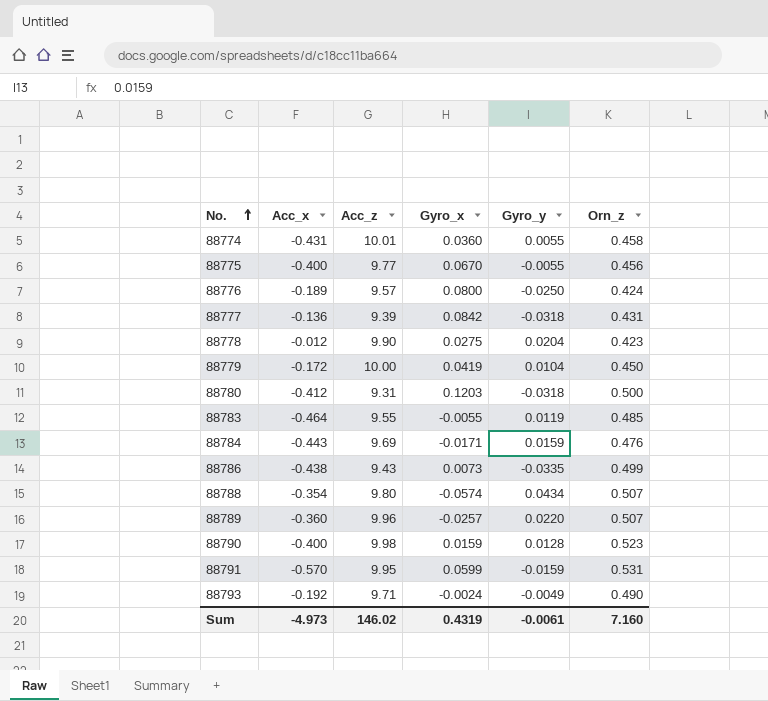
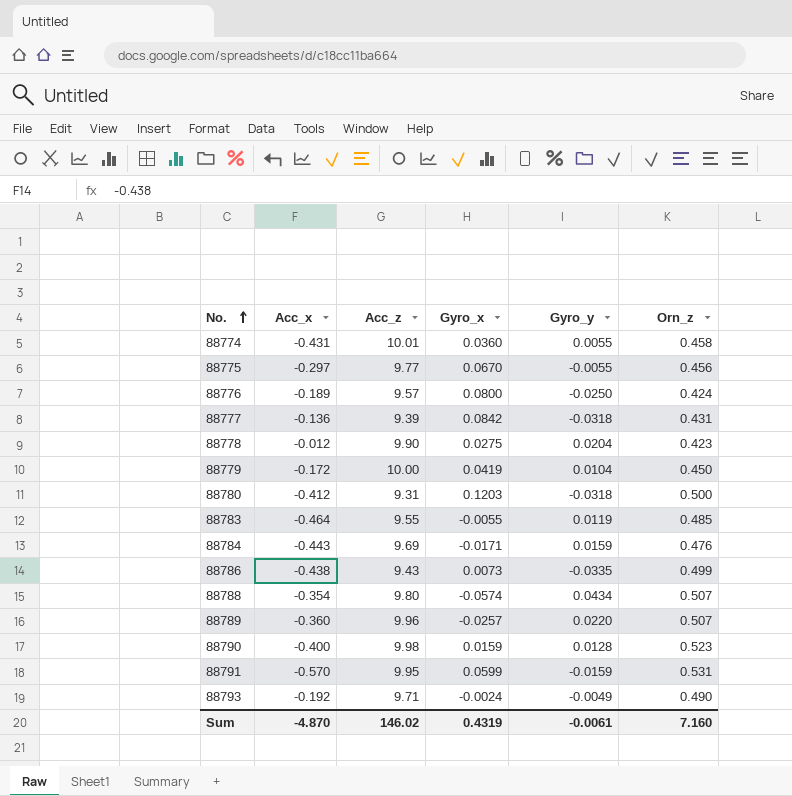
88775 | Acc_x: -0.400 -> -0.297
Sum | Acc_x: -4.973 -> -4.870

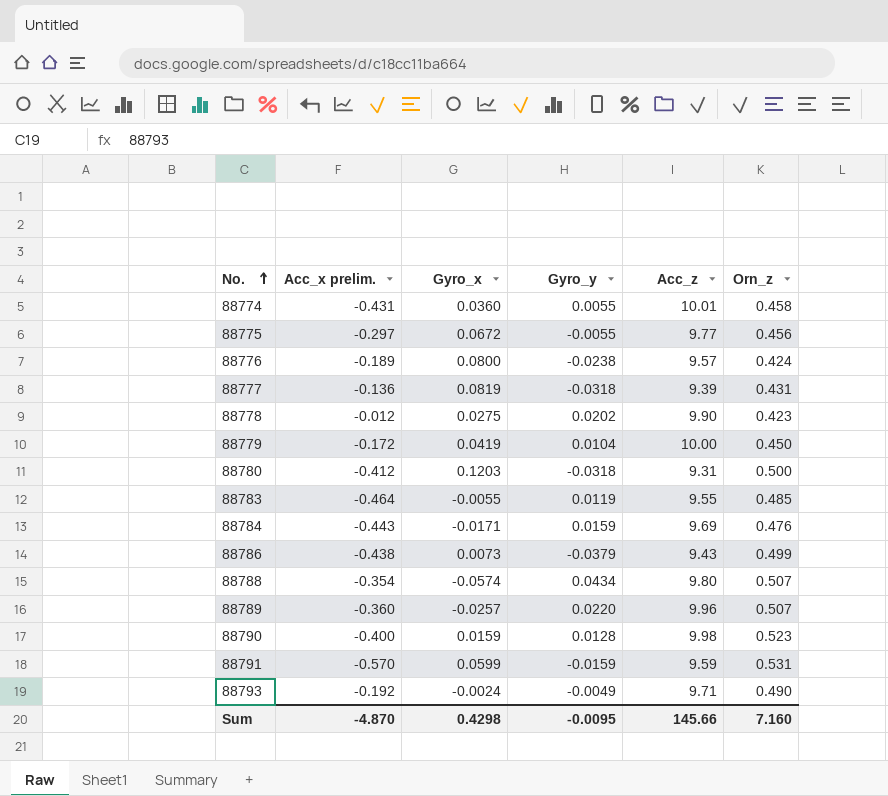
column name: Acc_x -> Acc_x prelim.
column Acc_z | position: 3 -> 5
88775 | Gyro_x: 0.0670 -> 0.0672
88776 | Gyro_y: -0.0250 -> -0.0238
88777 | Gyro_x: 0.0842 -> 0.0819
88778 | Gyro_y: 0.0204 -> 0.0202
88786 | Gyro_y: -0.0335 -> -0.0379
88791 | Acc_z: 9.95 -> 9.59
Sum | Gyro_x: 0.4319 -> 0.4298
Sum | Gyro_y: -0.0061 -> -0.0095
Sum | Acc_z: 146.02 -> 145.66

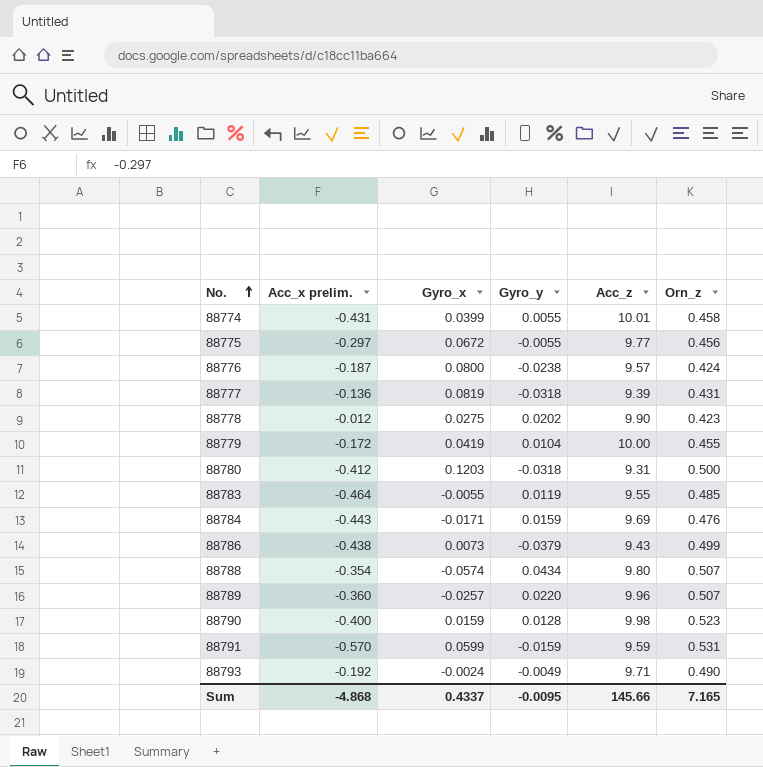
88774 | Gyro_x: 0.0360 -> 0.0399
88776 | Acc_x prelim.: -0.189 -> -0.187
88779 | Orn_z: 0.450 -> 0.455
Sum | Acc_x prelim.: -4.870 -> -4.868
Sum | Gyro_x: 0.4298 -> 0.4337
Sum | Orn_z: 7.160 -> 7.165

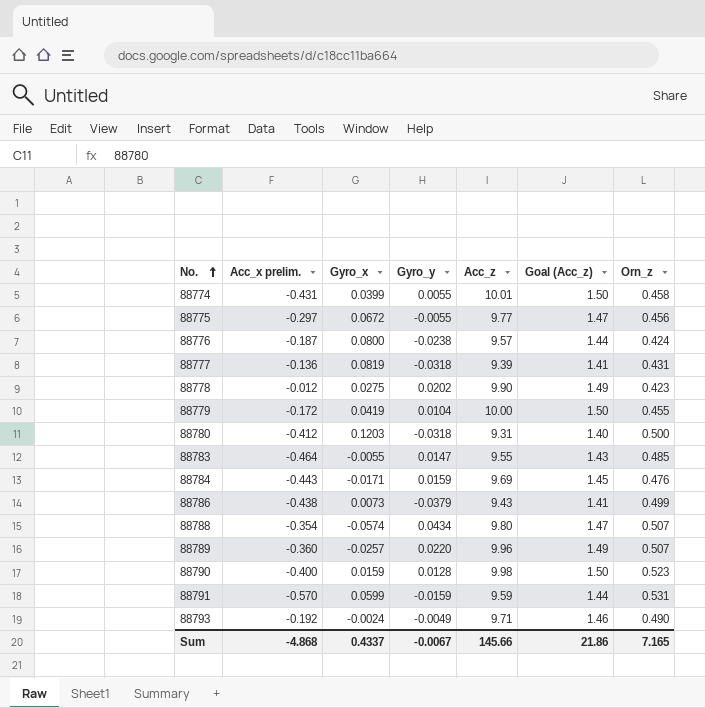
column Goal (Acc_z) | formula: none -> [Acc_z] * 0.15
88783 | Gyro_y: 0.0119 -> 0.0147
Sum | Gyro_y: -0.0095 -> -0.0067

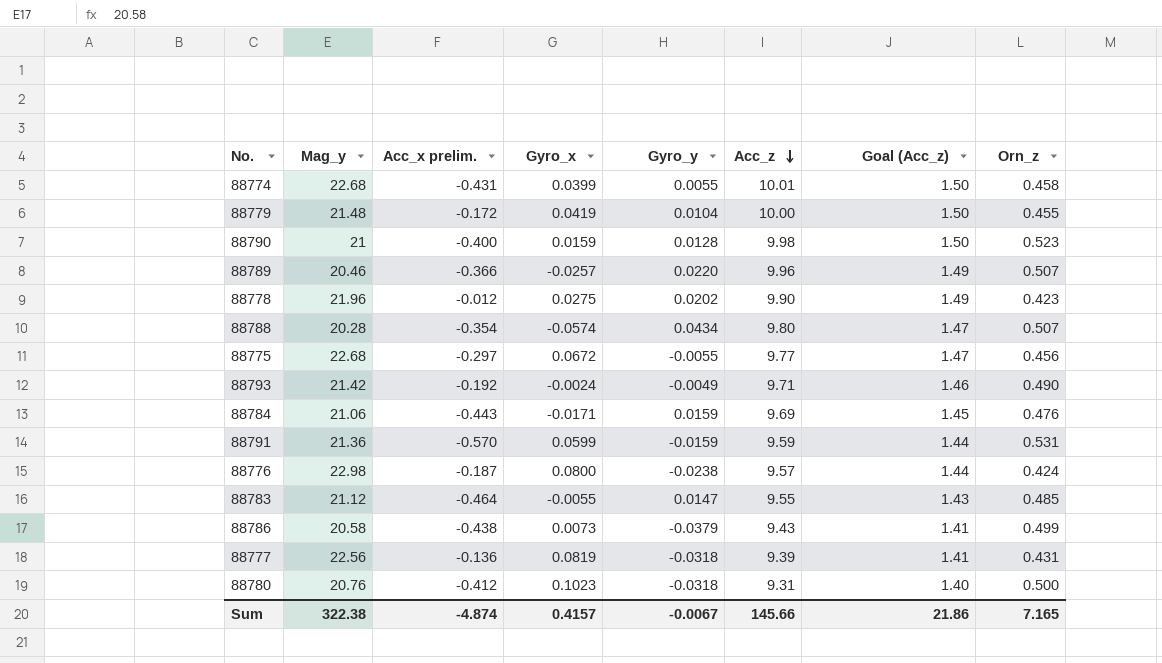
row order: No. ascending -> Acc_z descending
column Mag_y | position: none -> 2
88789 | Acc_x prelim.: -0.360 -> -0.366
88780 | Gyro_x: 0.1203 -> 0.1023
Sum | Acc_x prelim.: -4.868 -> -4.874
Sum | Gyro_x: 0.4337 -> 0.4157

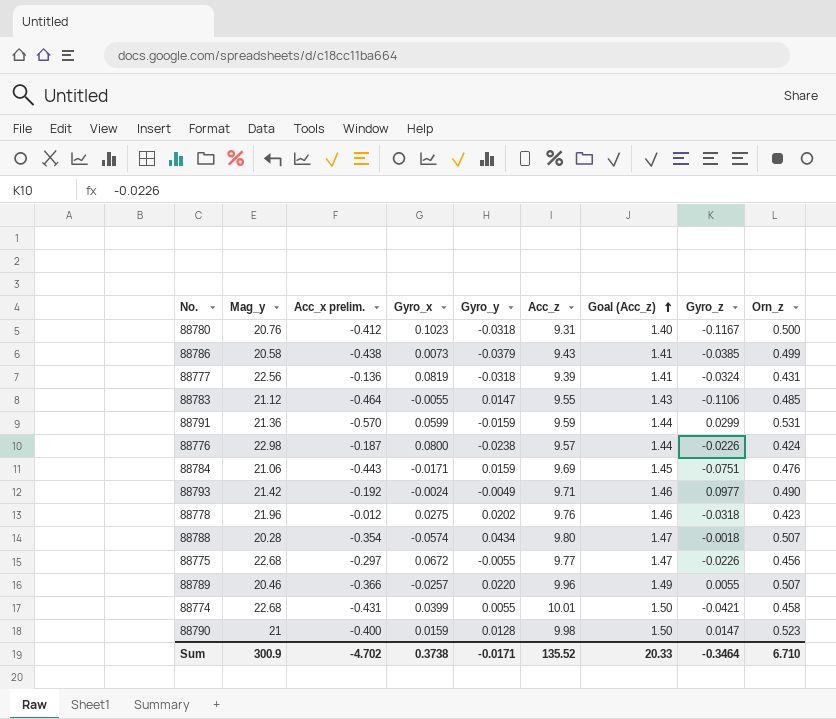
row order: Acc_z descending -> Goal (Acc_z) ascending
column Gyro_z | position: none -> 8
row 88779: 21.48 | -0.172 | 0.0419 | 0.0104 | 10.00 | 1.50 | 0.455 -> none
88778 | Acc_z: 9.90 -> 9.76
88778 | Goal (Acc_z): 1.49 -> 1.46
Sum | Mag_y: 322.38 -> 300.9
Sum | Acc_x prelim.: -4.874 -> -4.702
Sum | Gyro_x: 0.4157 -> 0.3738
Sum | Gyro_y: -0.0067 -> -0.0171
Sum | Acc_z: 145.66 -> 135.52
Sum | Goal (Acc_z): 21.86 -> 20.33
Sum | Orn_z: 7.165 -> 6.710

